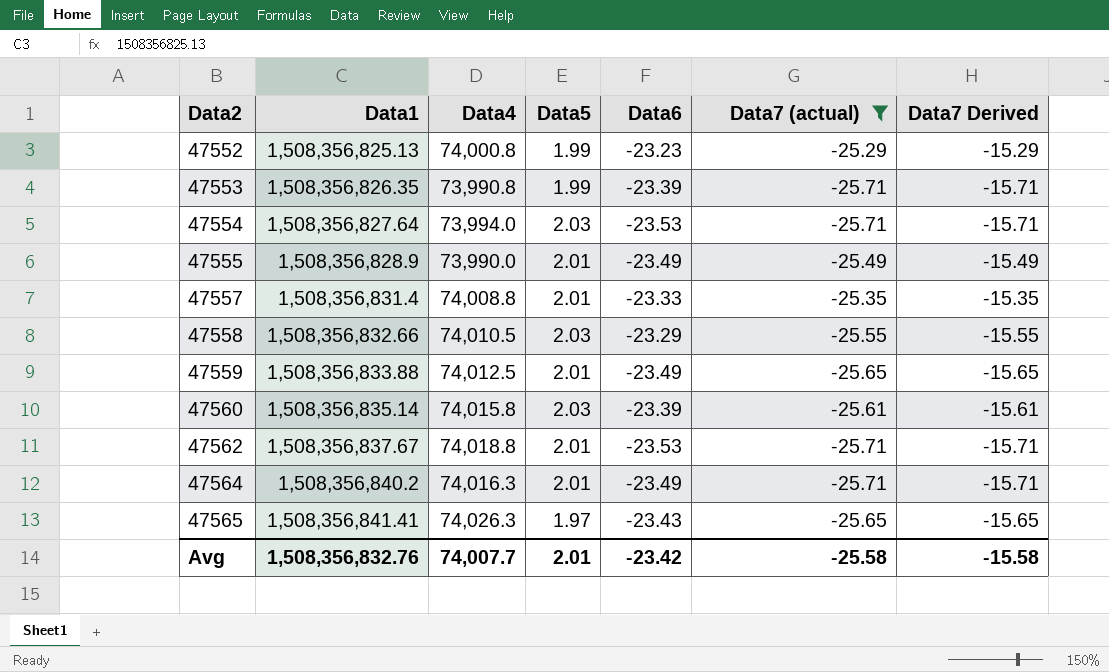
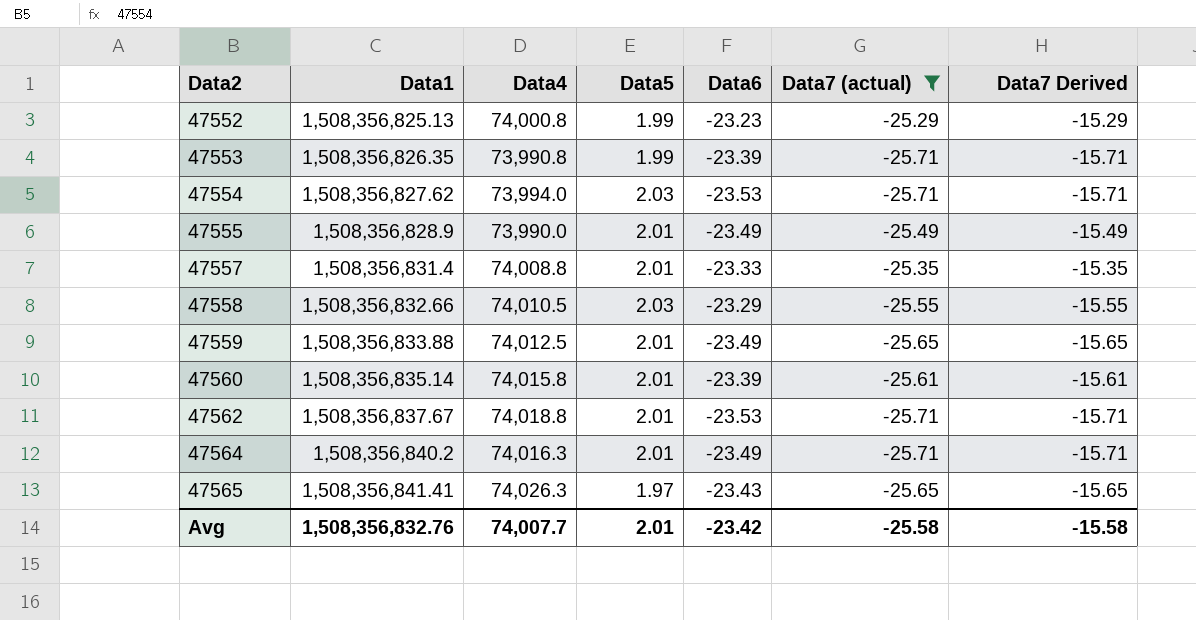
47554 | Data1: 1,508,356,827.64 -> 1,508,356,827.62
47560 | Data5: 2.03 -> 2.01

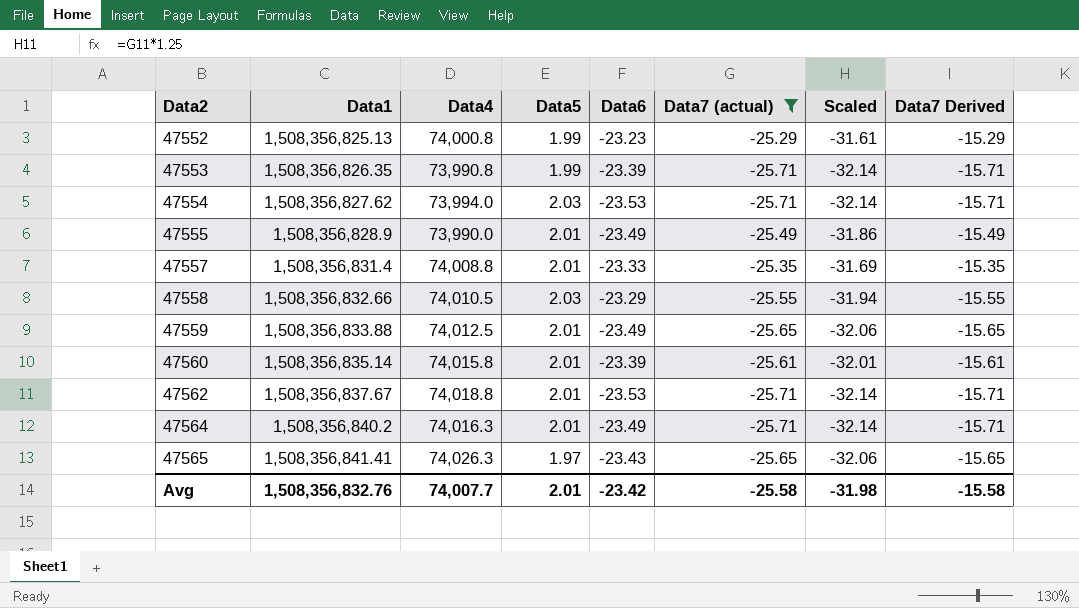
column Scaled | formula: none -> [Data7 (actual)] * 1.25

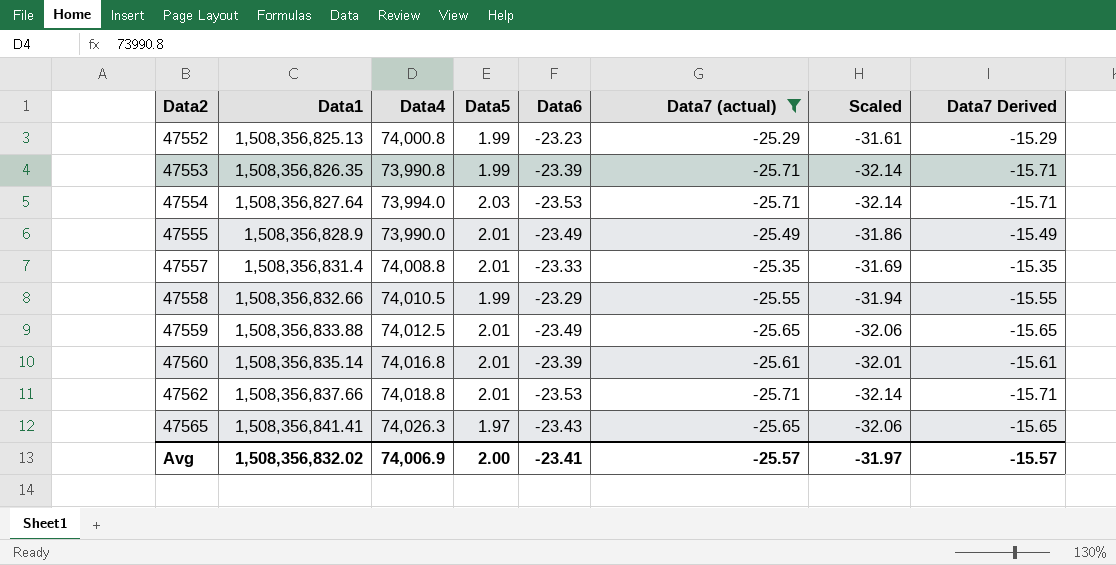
row 47564: 1,508,356,840.2 | 74,016.3 | 2.01 | -23.49 | -25.71 | -32.14 | -15.71 -> none
47554 | Data1: 1,508,356,827.62 -> 1,508,356,827.64
47558 | Data5: 2.03 -> 1.99
47560 | Data4: 74,015.8 -> 74,016.8
47562 | Data1: 1,508,356,837.67 -> 1,508,356,837.66
Avg | Data1: 1,508,356,832.76 -> 1,508,356,832.02
Avg | Data4: 74,007.7 -> 74,006.9
Avg | Data5: 2.01 -> 2.00
Avg | Data6: -23.42 -> -23.41
Avg | Data7 (actual): -25.58 -> -25.57
Avg | Scaled: -31.98 -> -31.97
Avg | Data7 Derived: -15.58 -> -15.57

